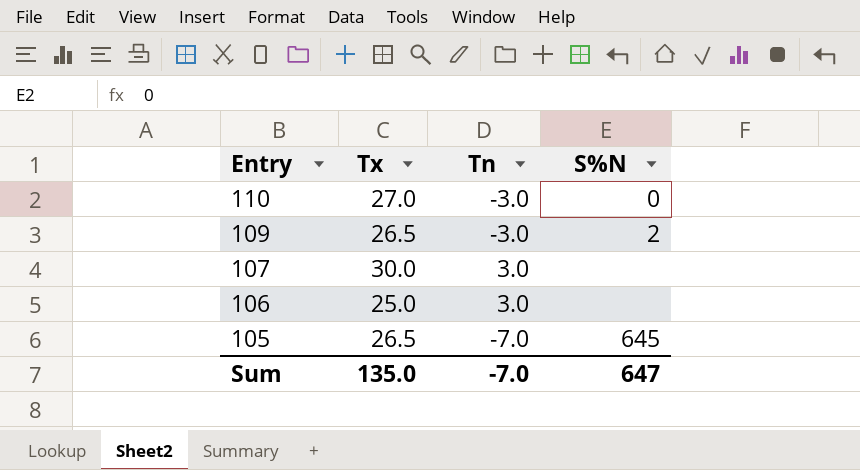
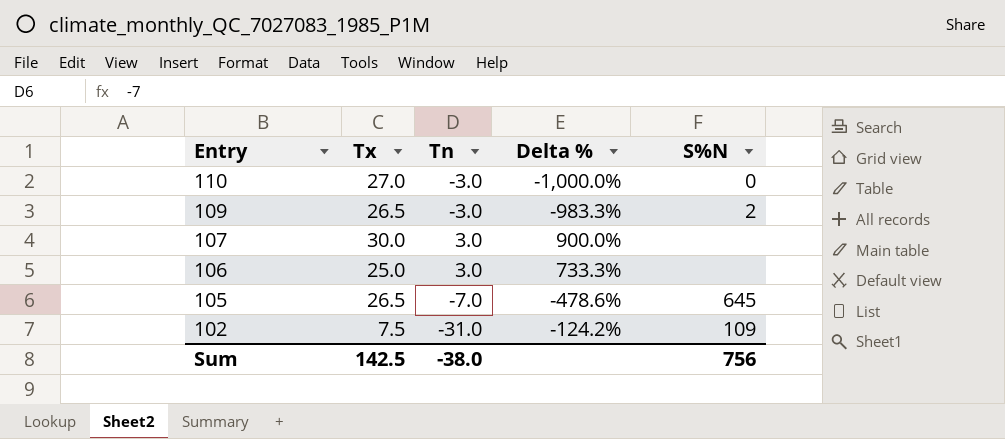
column Delta % | formula: none -> ([Tx] - [Tn]) / [Tn]
row 102: none -> 7.5 | -31.0 | -124.2% | 109
Sum | Tx: 135.0 -> 142.5
Sum | Tn: -7.0 -> -38.0
Sum | S%N: 647 -> 756

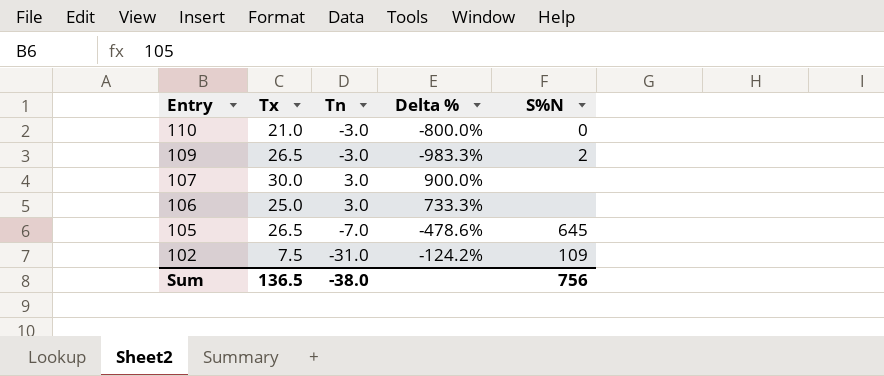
110 | Tx: 27.0 -> 21.0
110 | Delta %: -1,000.0% -> -800.0%
Sum | Tx: 142.5 -> 136.5

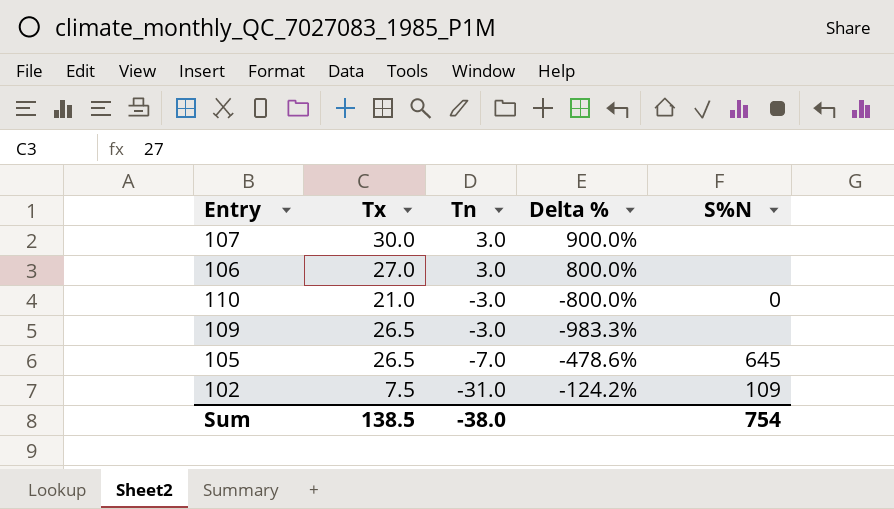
row order: Entry descending -> Tn descending
106 | Tx: 25.0 -> 27.0
106 | Delta %: 733.3% -> 800.0%
109 | S%N: 2 -> none
Sum | Tx: 136.5 -> 138.5
Sum | S%N: 756 -> 754

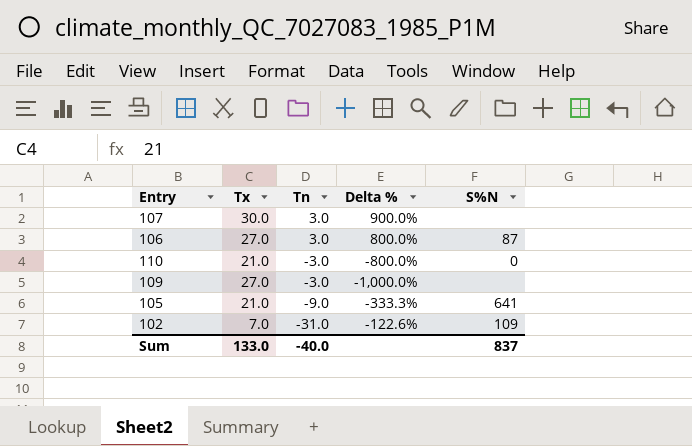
106 | S%N: none -> 87
109 | Tx: 26.5 -> 27.0
109 | Delta %: -983.3% -> -1,000.0%
105 | Tx: 26.5 -> 21.0
105 | Tn: -7.0 -> -9.0
105 | Delta %: -478.6% -> -333.3%
105 | S%N: 645 -> 641
102 | Tx: 7.5 -> 7.0
102 | Delta %: -124.2% -> -122.6%
Sum | Tx: 138.5 -> 133.0
Sum | Tn: -38.0 -> -40.0
Sum | S%N: 754 -> 837

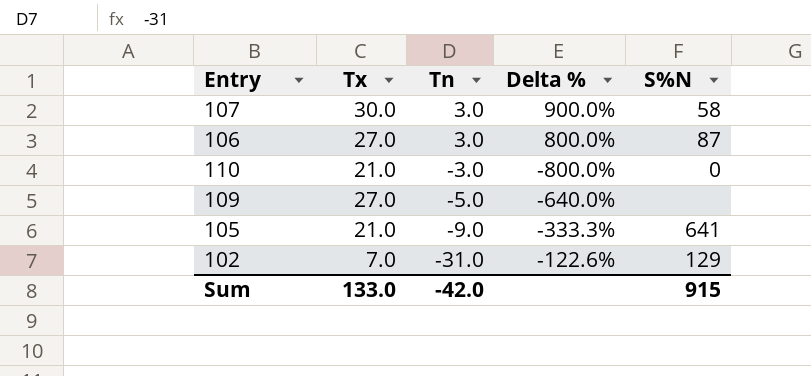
107 | S%N: none -> 58
109 | Tn: -3.0 -> -5.0
109 | Delta %: -1,000.0% -> -640.0%
102 | S%N: 109 -> 129
Sum | Tn: -40.0 -> -42.0
Sum | S%N: 837 -> 915

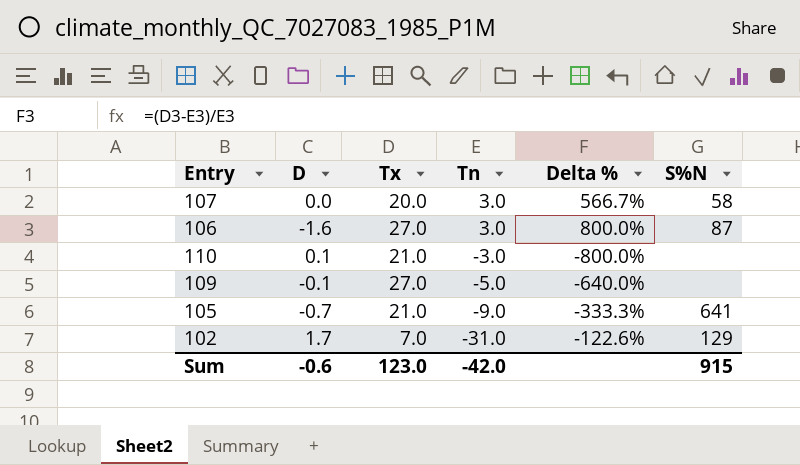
column D | position: none -> 2
107 | Tx: 30.0 -> 20.0
107 | Delta %: 900.0% -> 566.7%
110 | S%N: 0 -> none
Sum | Tx: 133.0 -> 123.0

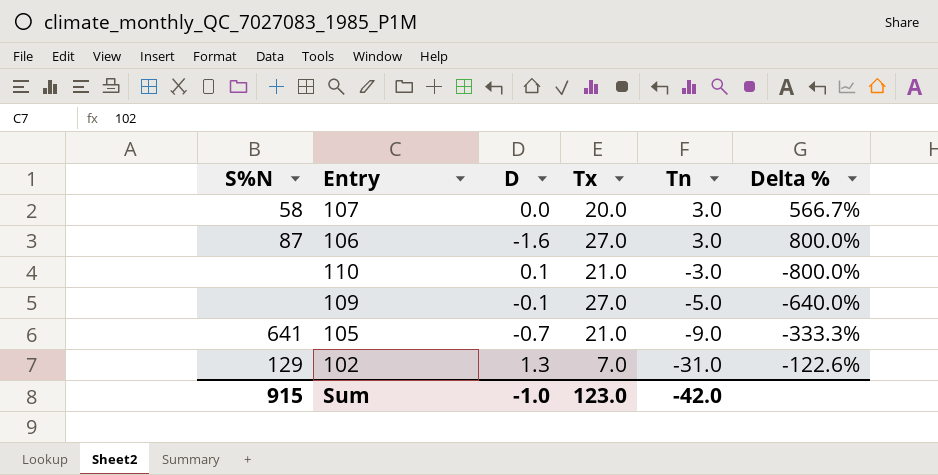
column S%N | position: 6 -> 1
102 | D: 1.7 -> 1.3
Sum | D: -0.6 -> -1.0

